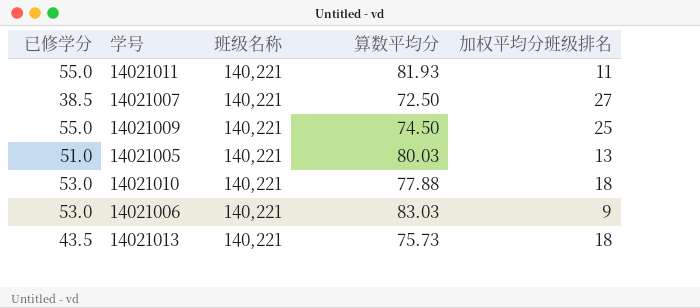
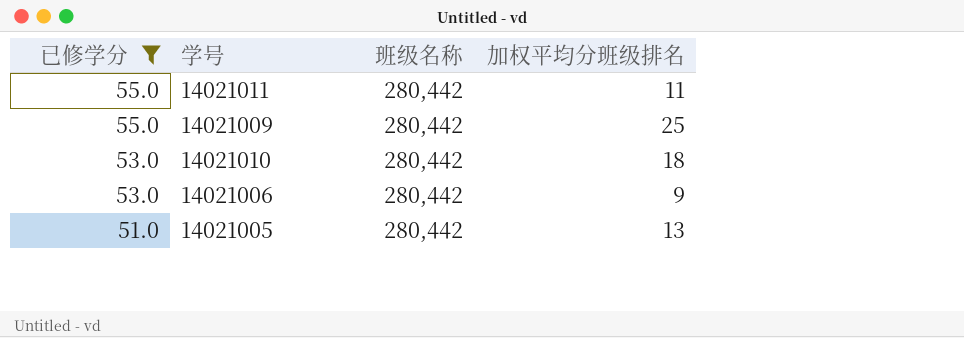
filter: none -> 已修学分 >= 51.0
row order: none -> 已修学分 descending
column 算数平均分 | position: 4 -> none
14021011 | 班级名称: 140,221 -> 280,442
14021009 | 班级名称: 140,221 -> 280,442
14021010 | 班级名称: 140,221 -> 280,442
14021006 | 班级名称: 140,221 -> 280,442
14021005 | 班级名称: 140,221 -> 280,442

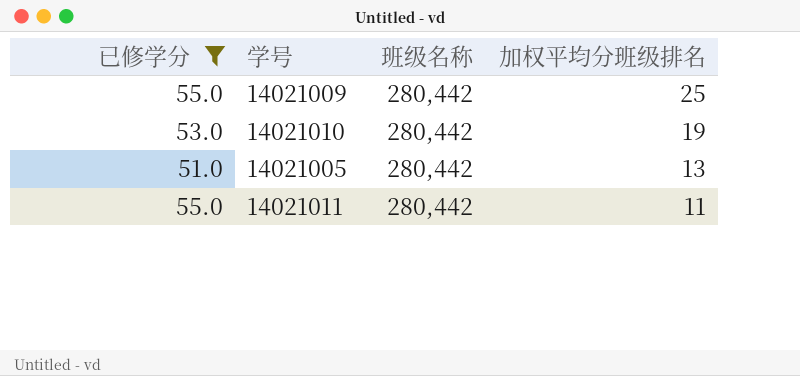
row order: 已修学分 descending -> 加权平均分班级排名 descending
row 14021006: 53.0 | 280,442 | 9 -> none
14021010 | 加权平均分班级排名: 18 -> 19

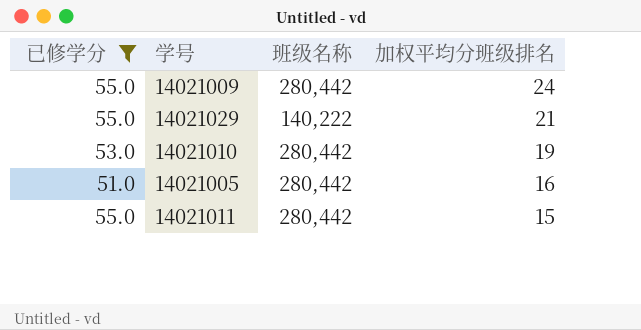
14021009 | 加权平均分班级排名: 25 -> 24
row 14021029: none -> 55.0 | 140,222 | 21
14021005 | 加权平均分班级排名: 13 -> 16
14021011 | 加权平均分班级排名: 11 -> 15

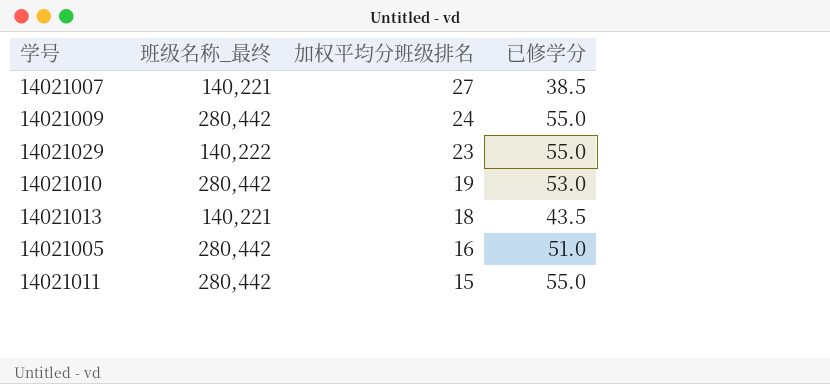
filter: 已修学分 >= 51.0 -> none
column name: 班级名称 -> 班级名称_最终
column 已修学分 | position: 1 -> 4
14021029 | 加权平均分班级排名: 21 -> 23

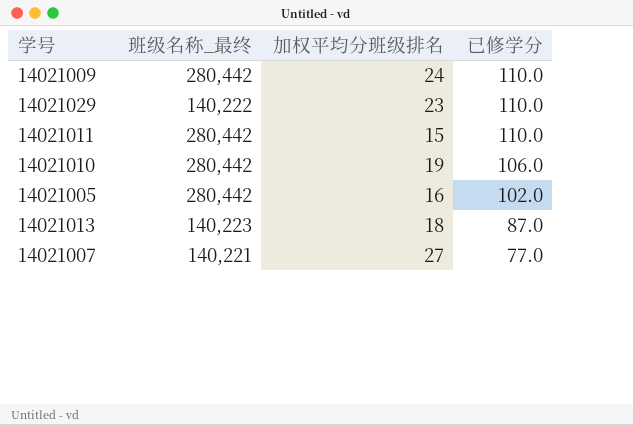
row order: 加权平均分班级排名 descending -> 已修学分 descending
14021009 | 已修学分: 55.0 -> 110.0
14021029 | 已修学分: 55.0 -> 110.0
14021011 | 已修学分: 55.0 -> 110.0
14021010 | 已修学分: 53.0 -> 106.0
14021005 | 已修学分: 51.0 -> 102.0
14021013 | 班级名称_最终: 140,221 -> 140,223
14021013 | 已修学分: 43.5 -> 87.0
14021007 | 已修学分: 38.5 -> 77.0

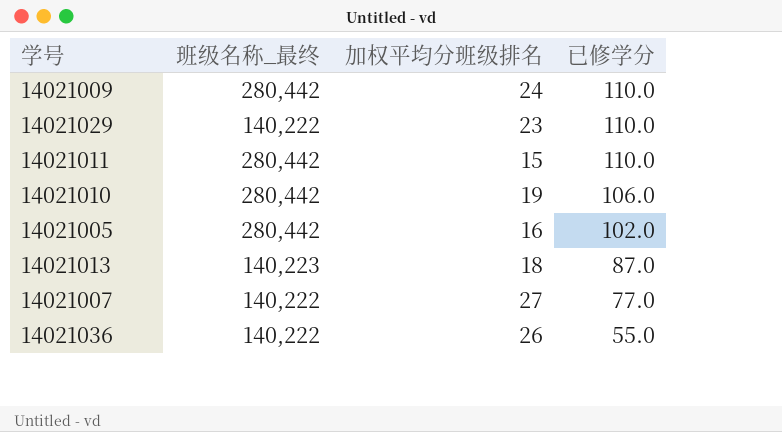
14021007 | 班级名称_最终: 140,221 -> 140,222
row 14021036: none -> 140,222 | 26 | 55.0

